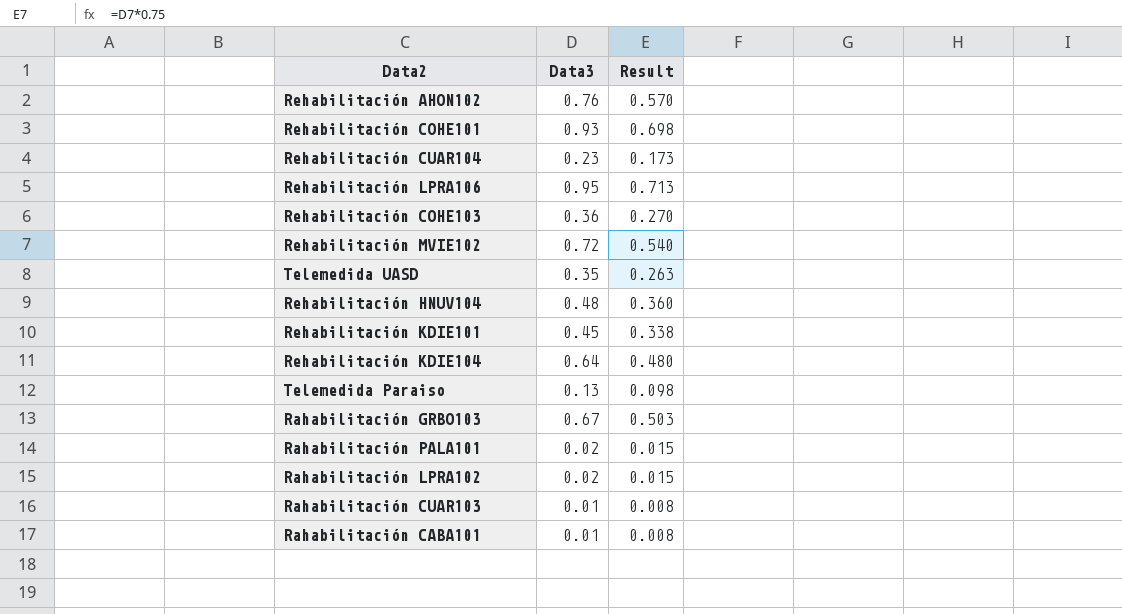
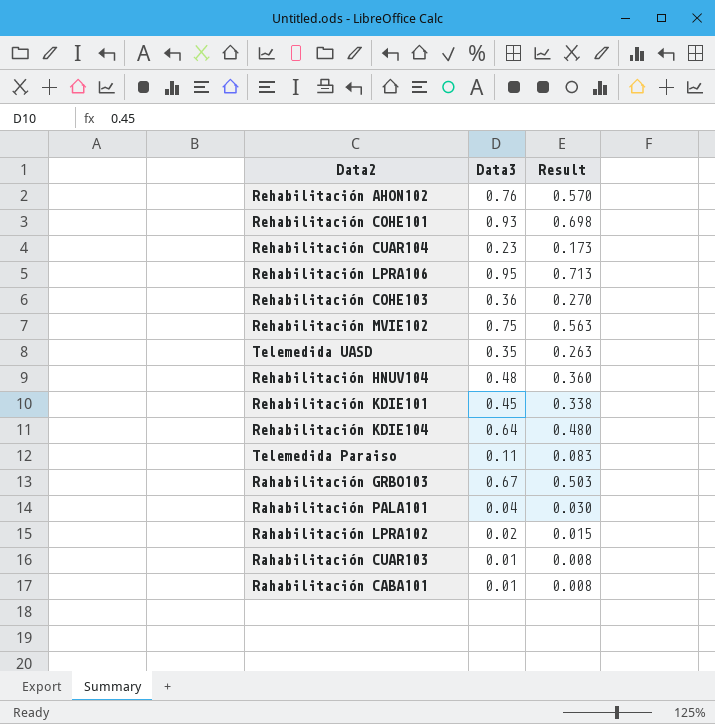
Rehabilitación MVIE102 | Data3: 0.72 -> 0.75
Rehabilitación MVIE102 | Result: 0.540 -> 0.563
Telemedida Paraiso | Data3: 0.13 -> 0.11
Telemedida Paraiso | Result: 0.098 -> 0.083
Rahabilitación PALA101 | Data3: 0.02 -> 0.04
Rahabilitación PALA101 | Result: 0.015 -> 0.030

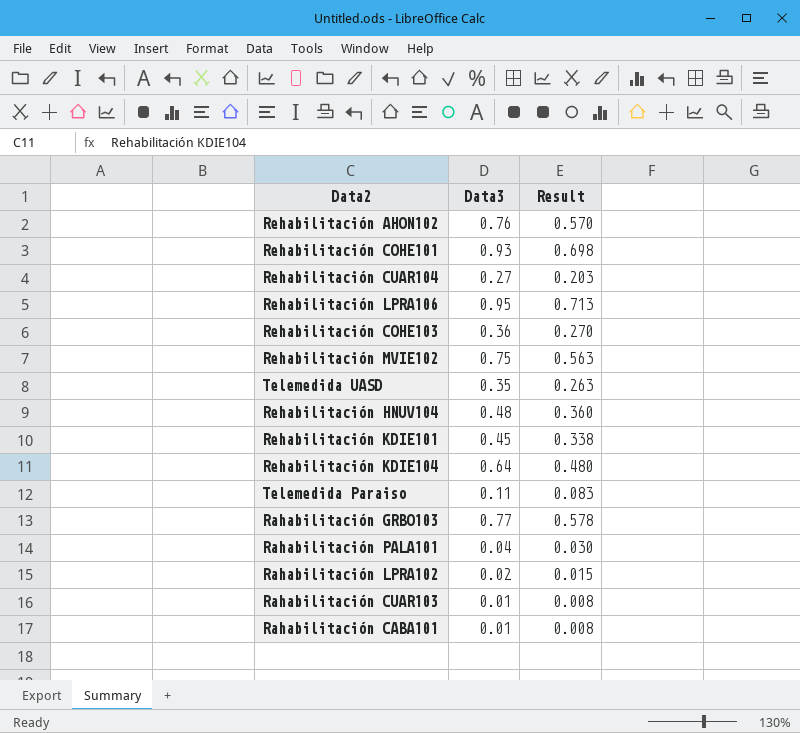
Rehabilitación CUAR104 | Data3: 0.23 -> 0.27
Rehabilitación CUAR104 | Result: 0.173 -> 0.203
Rahabilitación GRBO103 | Data3: 0.67 -> 0.77
Rahabilitación GRBO103 | Result: 0.503 -> 0.578

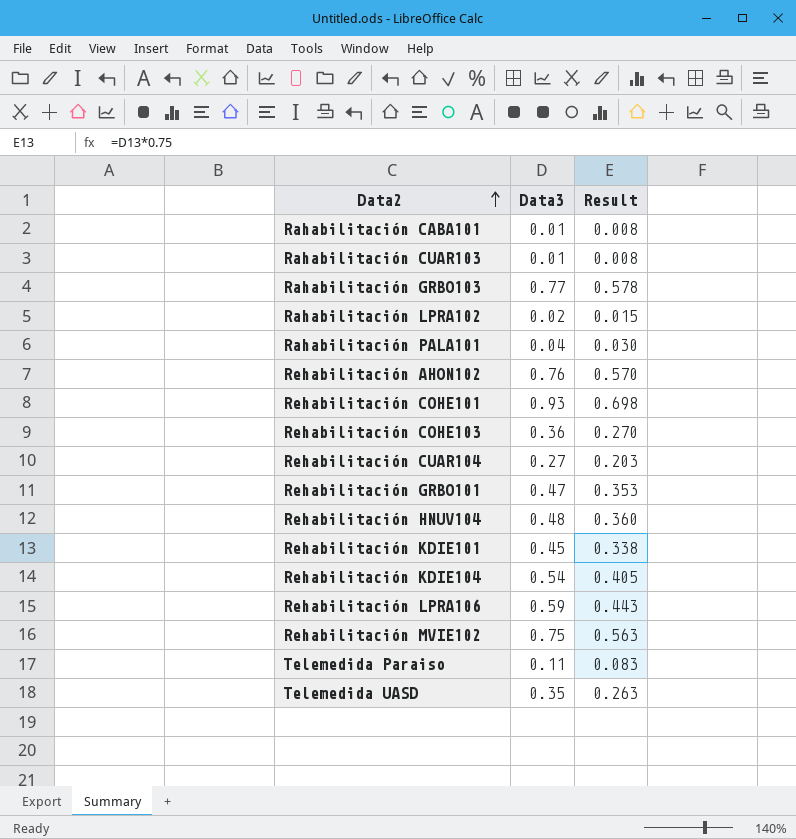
row order: none -> Data2 ascending
row Rehabilitación GRBO101: none -> 0.47 | 0.353
Rehabilitación KDIE104 | Data3: 0.64 -> 0.54
Rehabilitación KDIE104 | Result: 0.480 -> 0.405
Rehabilitación LPRA106 | Data3: 0.95 -> 0.59
Rehabilitación LPRA106 | Result: 0.713 -> 0.443

